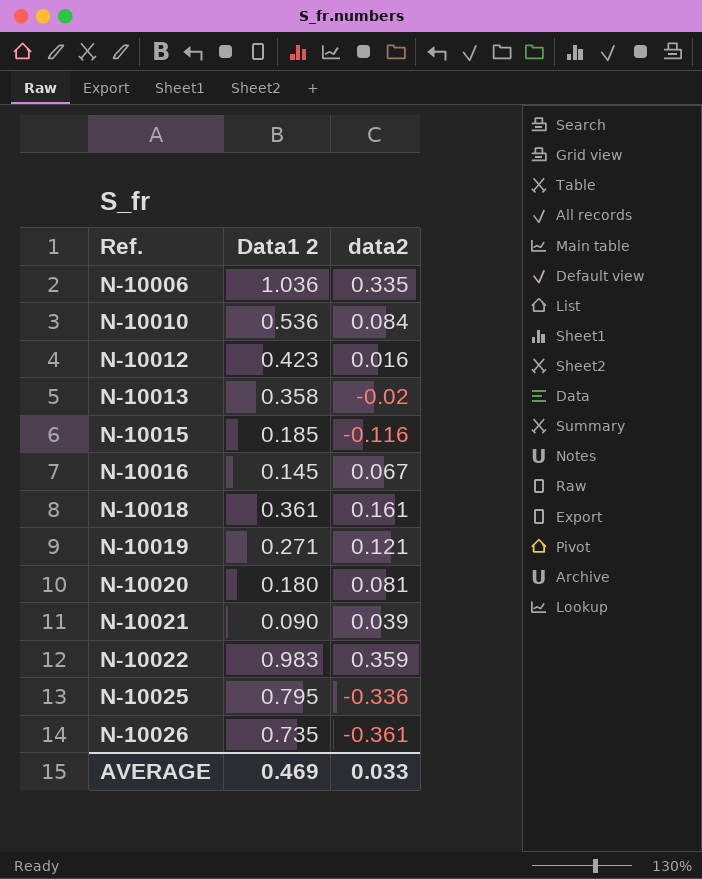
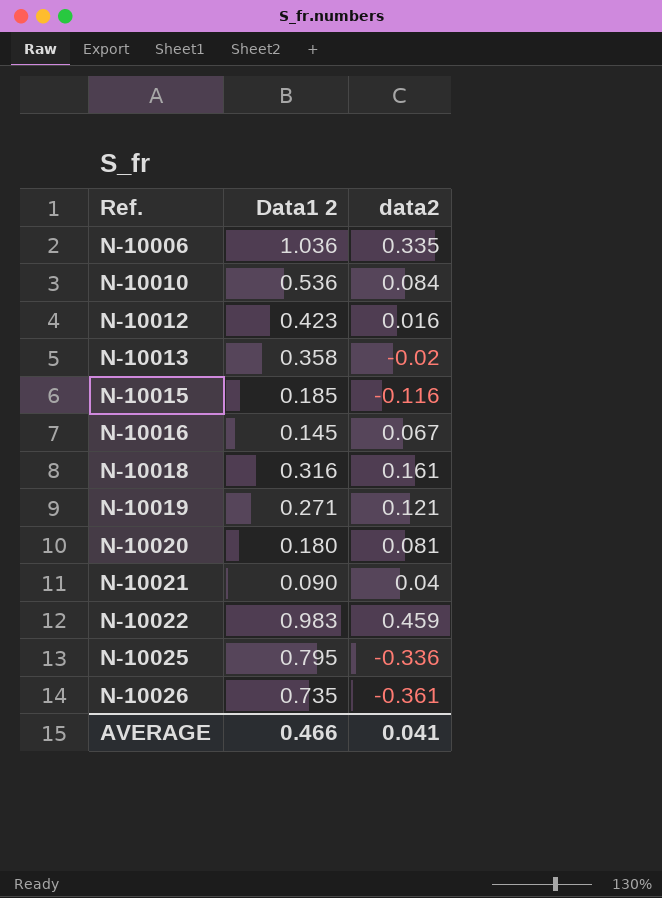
N-10018 | Data1 2: 0.361 -> 0.316
N-10021 | data2: 0.039 -> 0.04
N-10022 | data2: 0.359 -> 0.459
AVERAGE | Data1 2: 0.469 -> 0.466
AVERAGE | data2: 0.033 -> 0.041

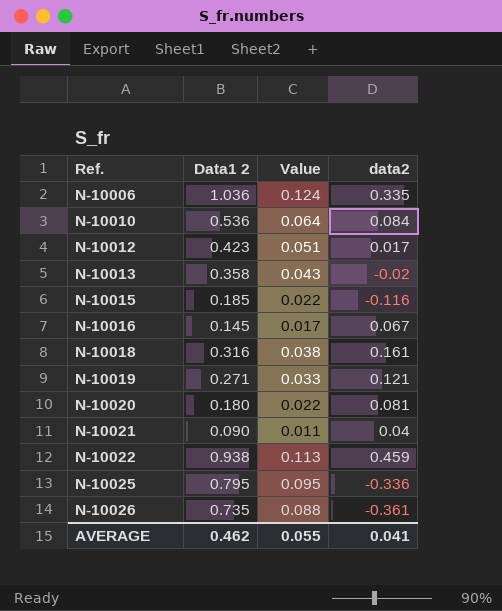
column Value | formula: none -> [Data1 2] * 0.12
N-10012 | data2: 0.016 -> 0.017
N-10022 | Data1 2: 0.983 -> 0.938
AVERAGE | Data1 2: 0.466 -> 0.462

